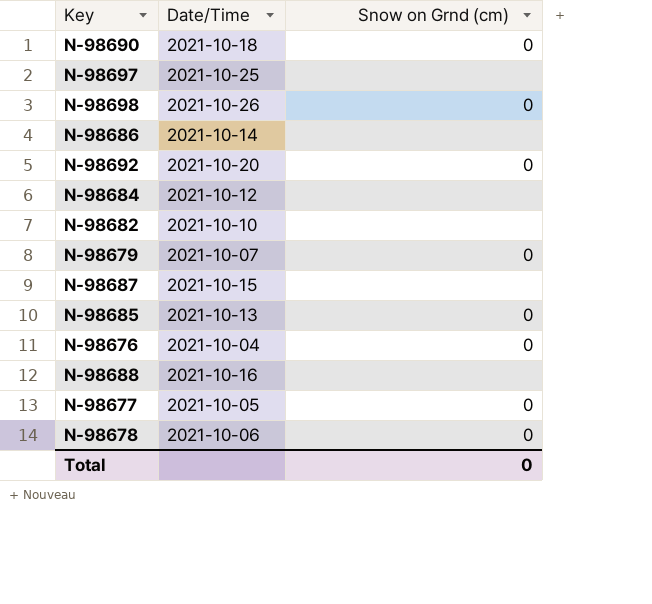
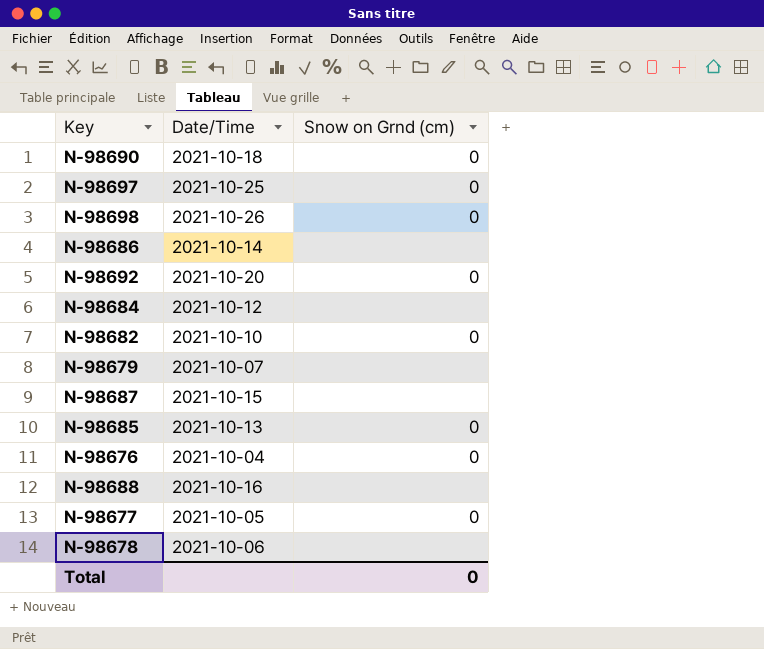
N-98697 | Snow on Grnd (cm): none -> 0
N-98682 | Snow on Grnd (cm): none -> 0
N-98679 | Snow on Grnd (cm): 0 -> none
N-98678 | Snow on Grnd (cm): 0 -> none

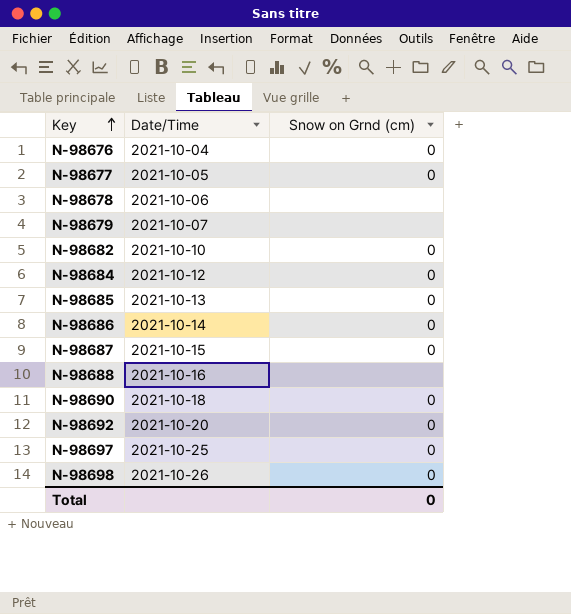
row order: none -> Key ascending
N-98684 | Snow on Grnd (cm): none -> 0
N-98686 | Snow on Grnd (cm): none -> 0
N-98687 | Snow on Grnd (cm): none -> 0

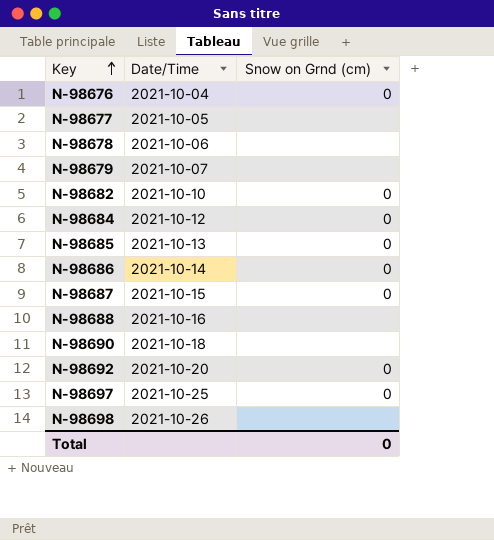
N-98677 | Snow on Grnd (cm): 0 -> none
N-98690 | Snow on Grnd (cm): 0 -> none
N-98698 | Snow on Grnd (cm): 0 -> none

